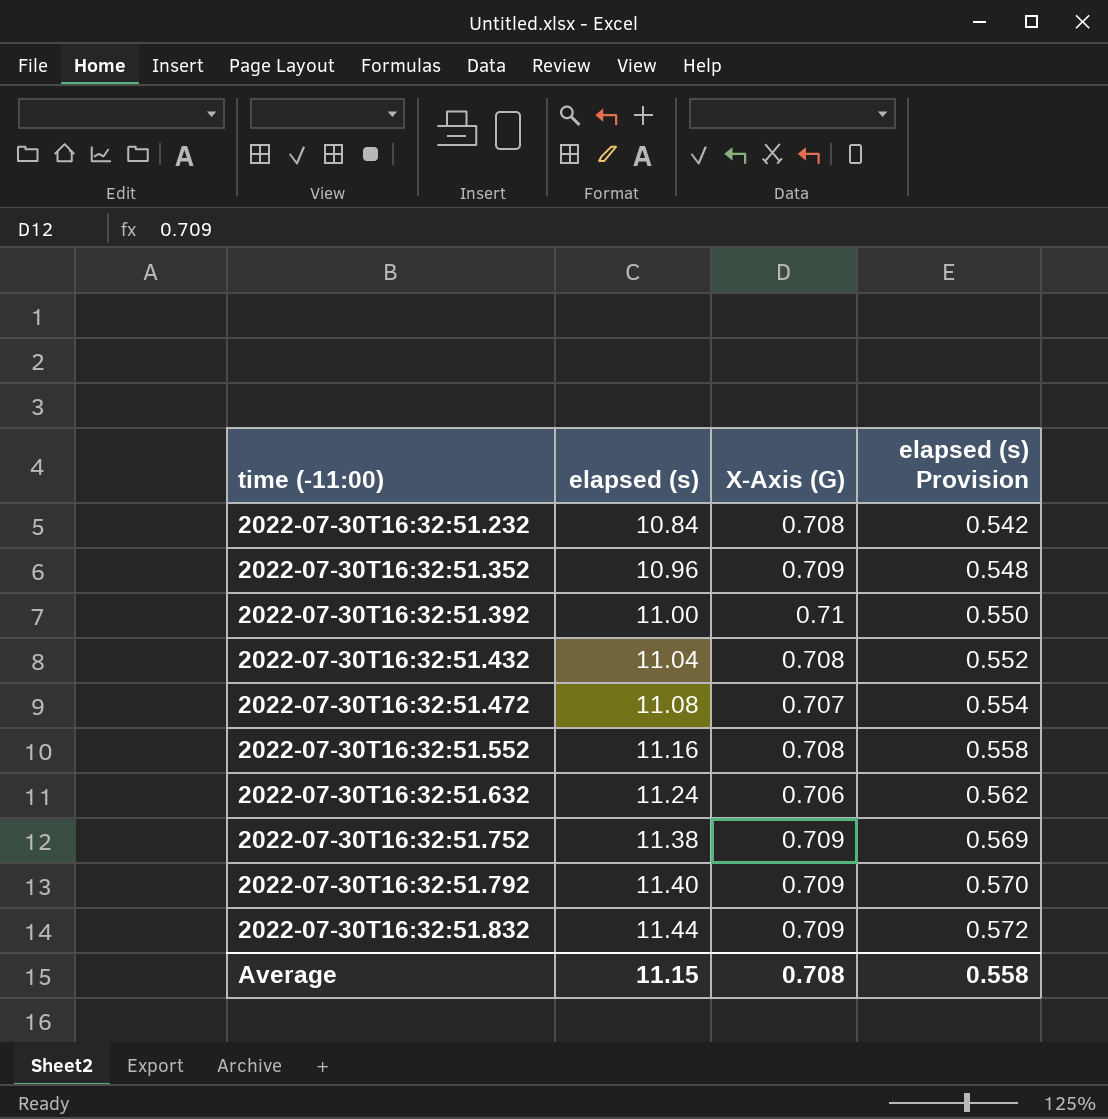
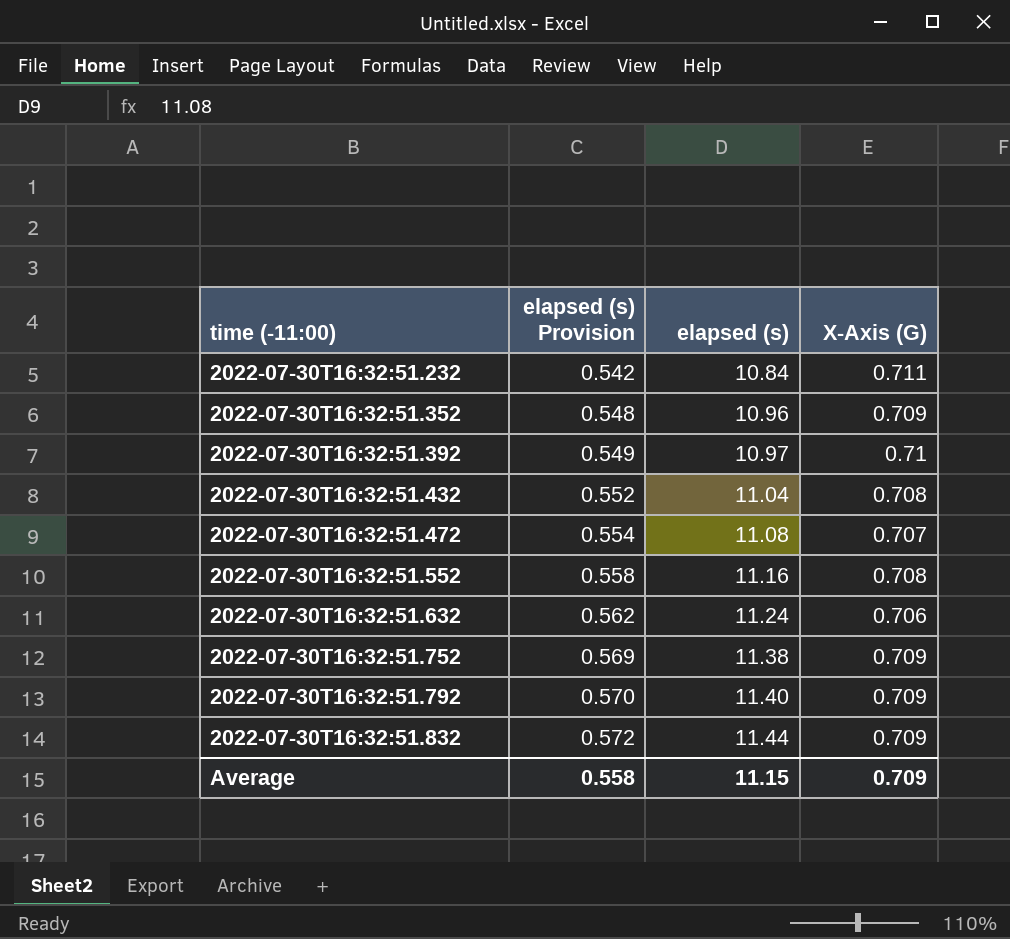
column elapsed (s) Provision | position: 4 -> 2
2022-07-30T16:32:51.232 | X-Axis (G): 0.708 -> 0.711
2022-07-30T16:32:51.392 | elapsed (s) Provision: 0.550 -> 0.549
2022-07-30T16:32:51.392 | elapsed (s): 11.00 -> 10.97
Average | X-Axis (G): 0.708 -> 0.709

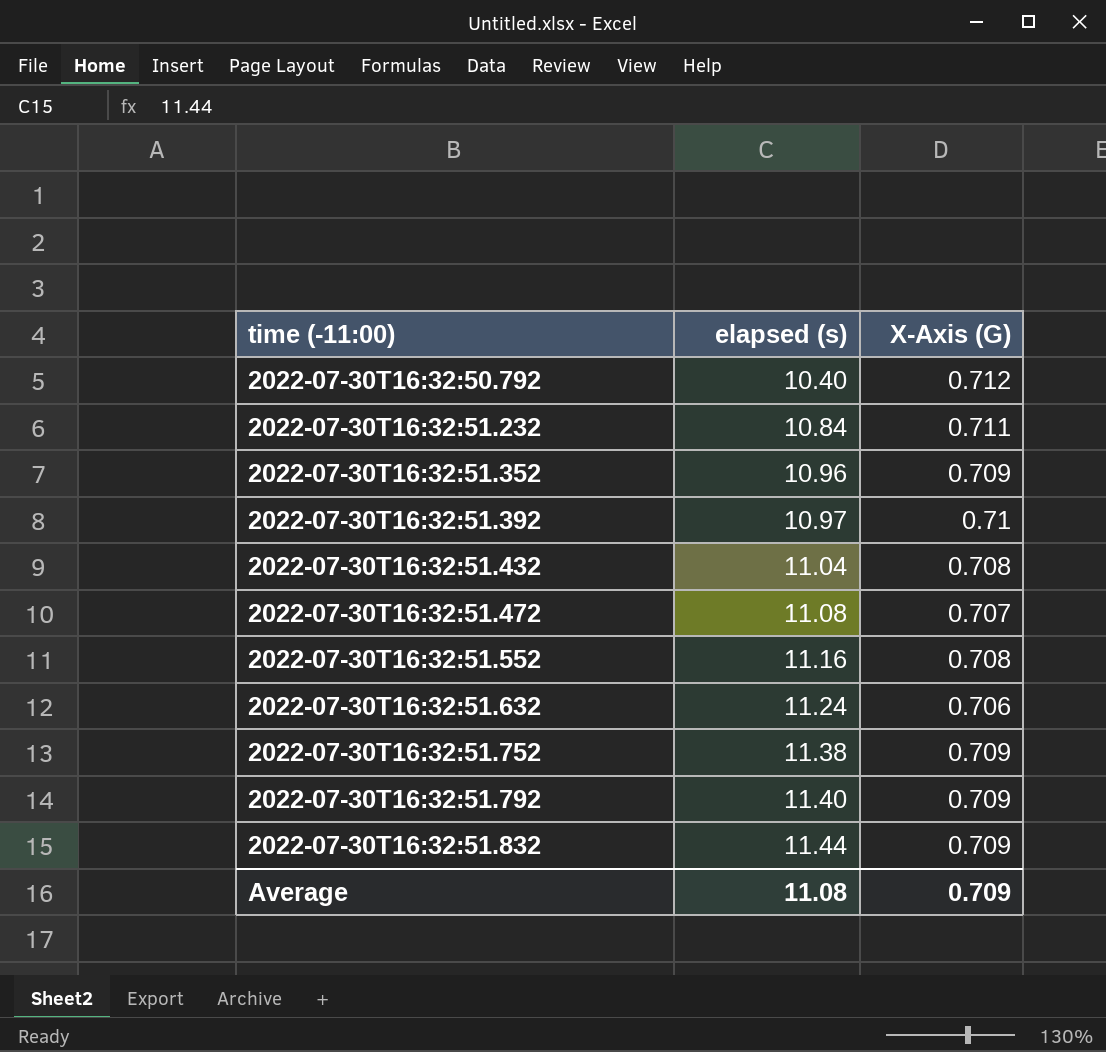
column elapsed (s) Provision | formula: [elapsed (s)] * 0.05 -> none
row 2022-07-30T16:32:50.792: none -> 10.40 | 0.712
Average | elapsed (s): 11.15 -> 11.08

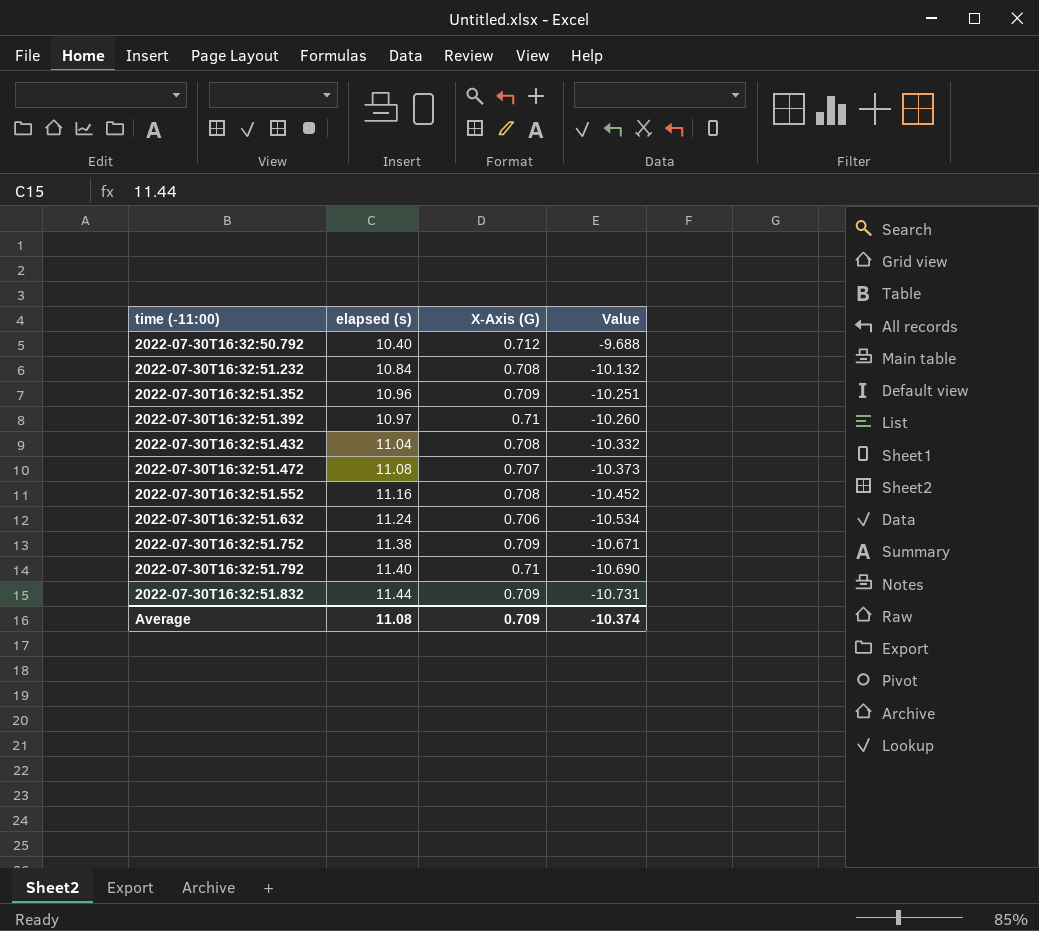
column Value | formula: none -> [X-Axis (G)] - [elapsed (s)]
2022-07-30T16:32:51.232 | X-Axis (G): 0.711 -> 0.708
2022-07-30T16:32:51.792 | X-Axis (G): 0.709 -> 0.71

